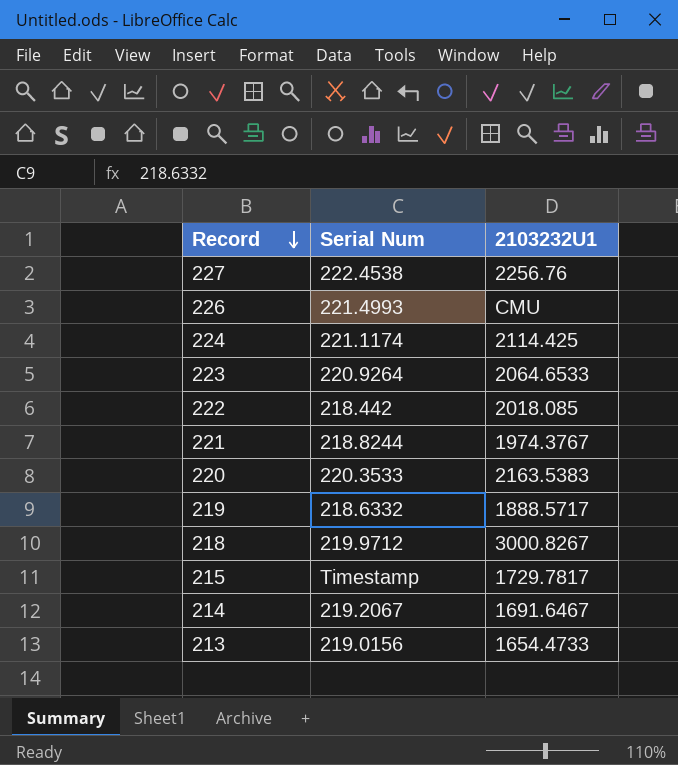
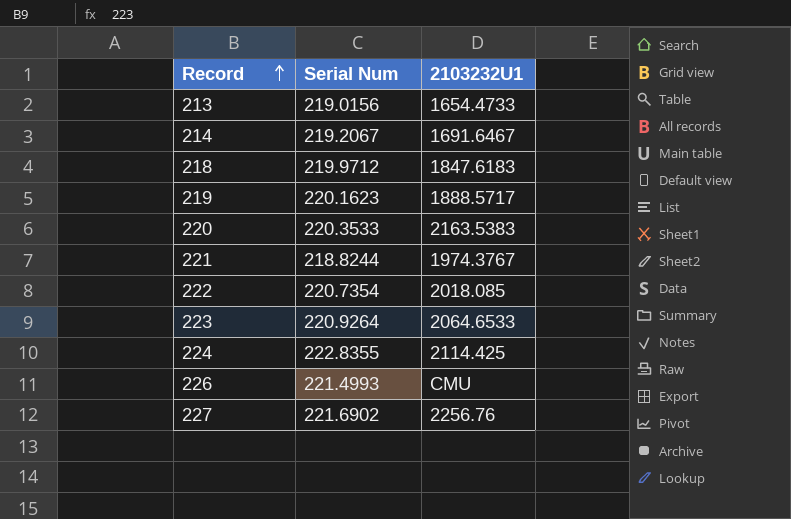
row order: Record descending -> Record ascending
row 215: Timestamp | 1729.7817 -> none
218 | 2103232U1: 3000.8267 -> 1847.6183
219 | Serial Num: 218.6332 -> 220.1623
222 | Serial Num: 218.442 -> 220.7354
224 | Serial Num: 221.1174 -> 222.8355
227 | Serial Num: 222.4538 -> 221.6902

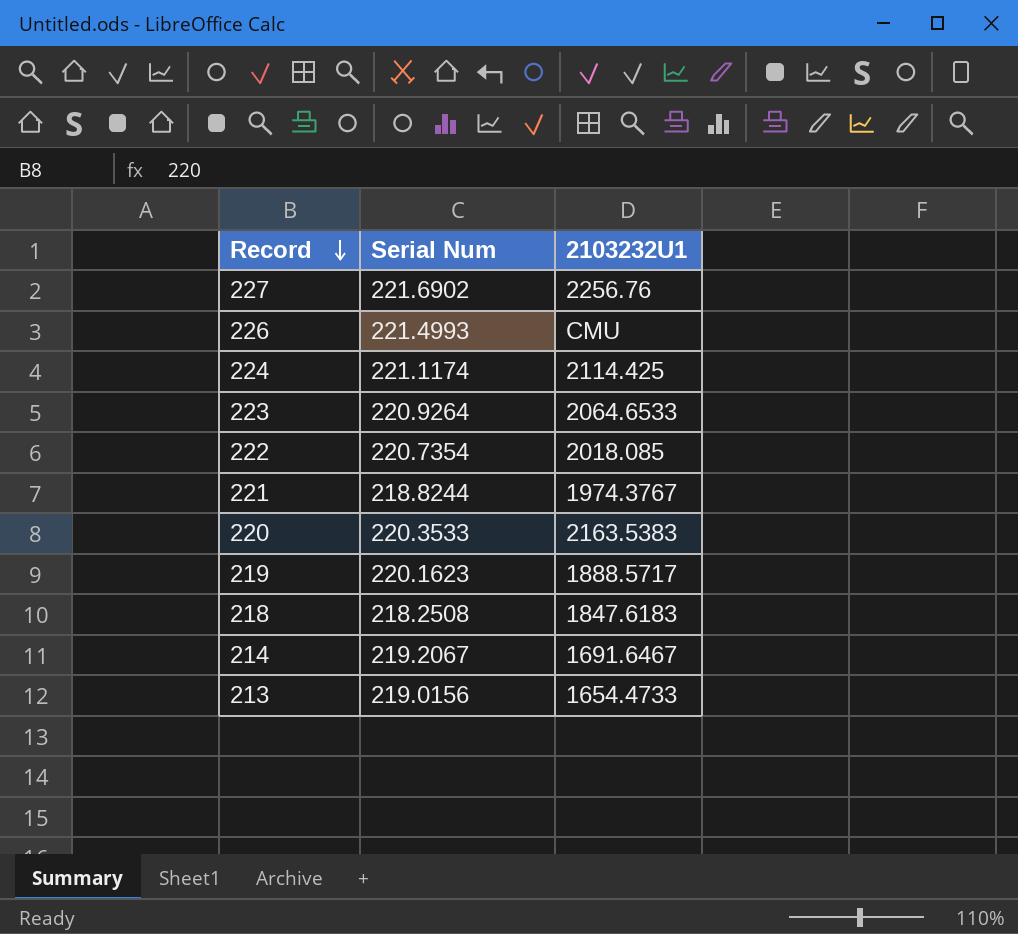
row order: Record ascending -> Record descending
224 | Serial Num: 222.8355 -> 221.1174
218 | Serial Num: 219.9712 -> 218.2508

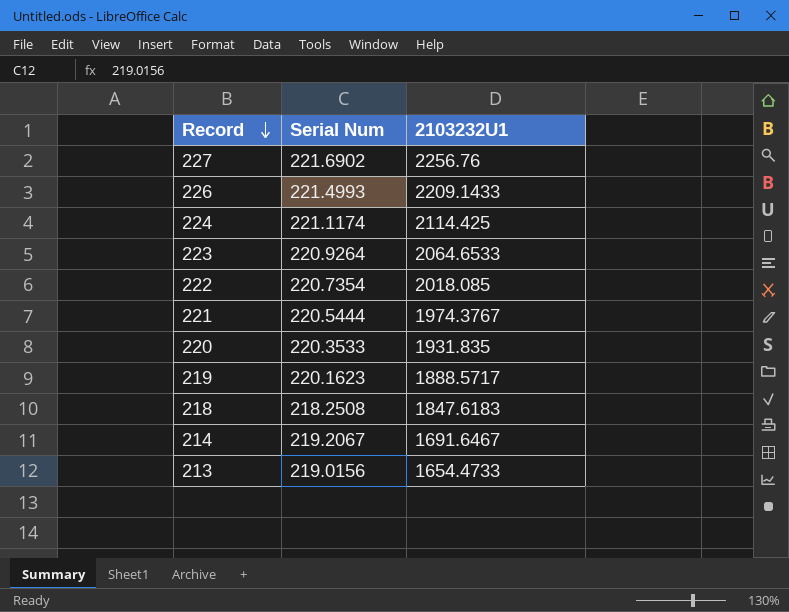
226 | 2103232U1: CMU -> 2209.1433
221 | Serial Num: 218.8244 -> 220.5444
220 | 2103232U1: 2163.5383 -> 1931.835

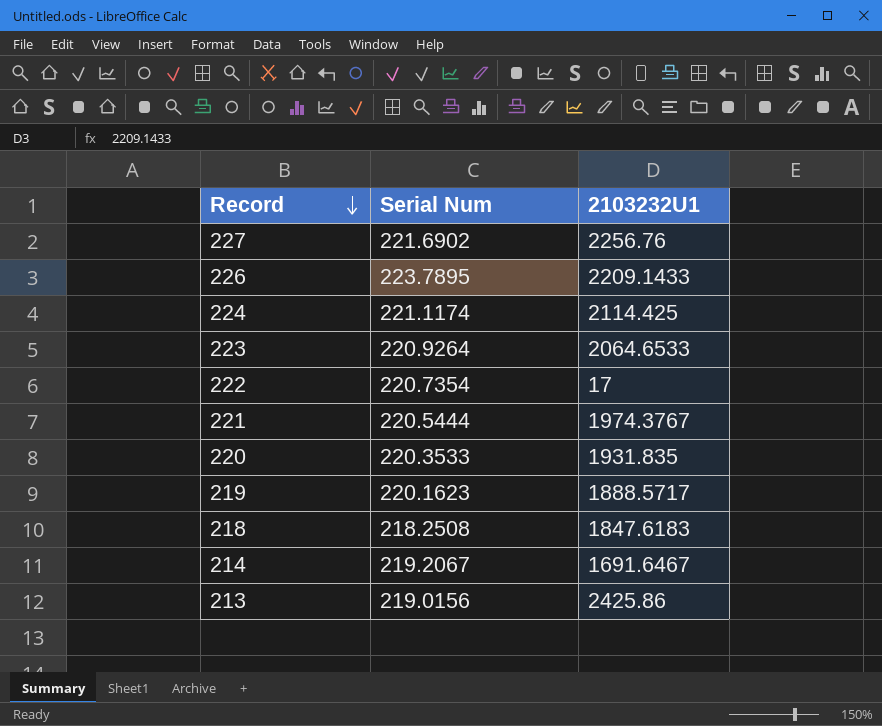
226 | Serial Num: 221.4993 -> 223.7895
222 | 2103232U1: 2018.085 -> 17
213 | 2103232U1: 1654.4733 -> 2425.86

